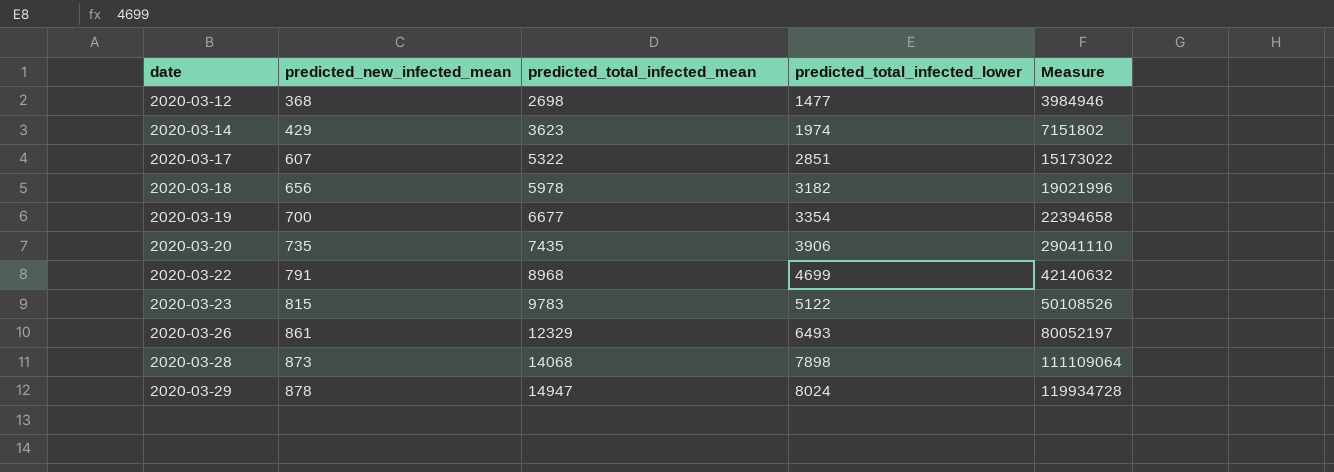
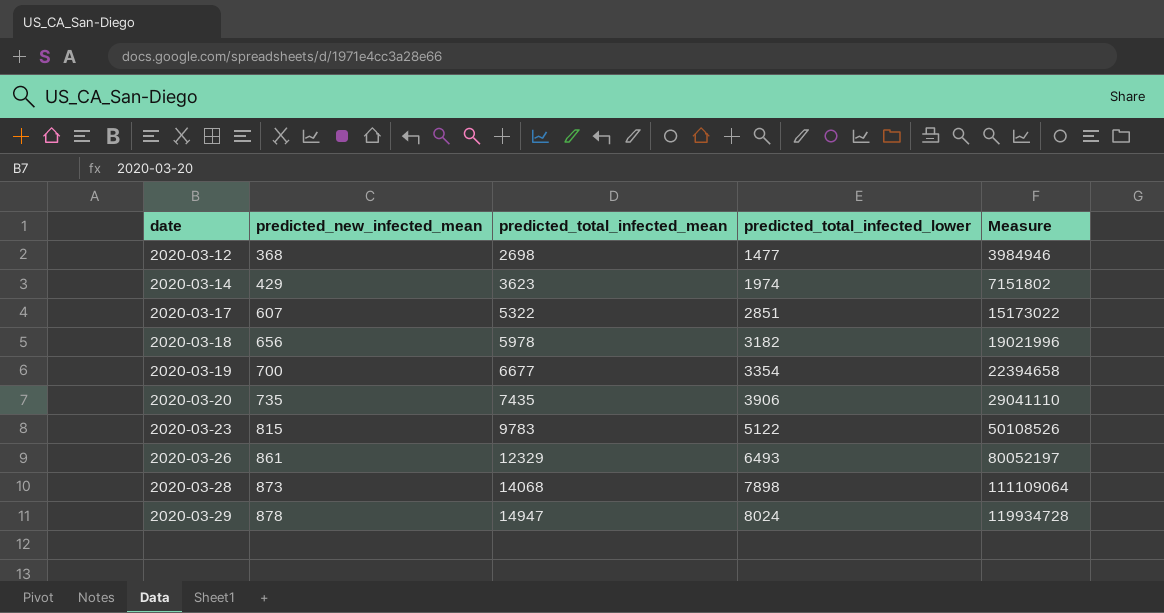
row 2020-03-22: 791 | 8968 | 4699 | 42140632 -> none

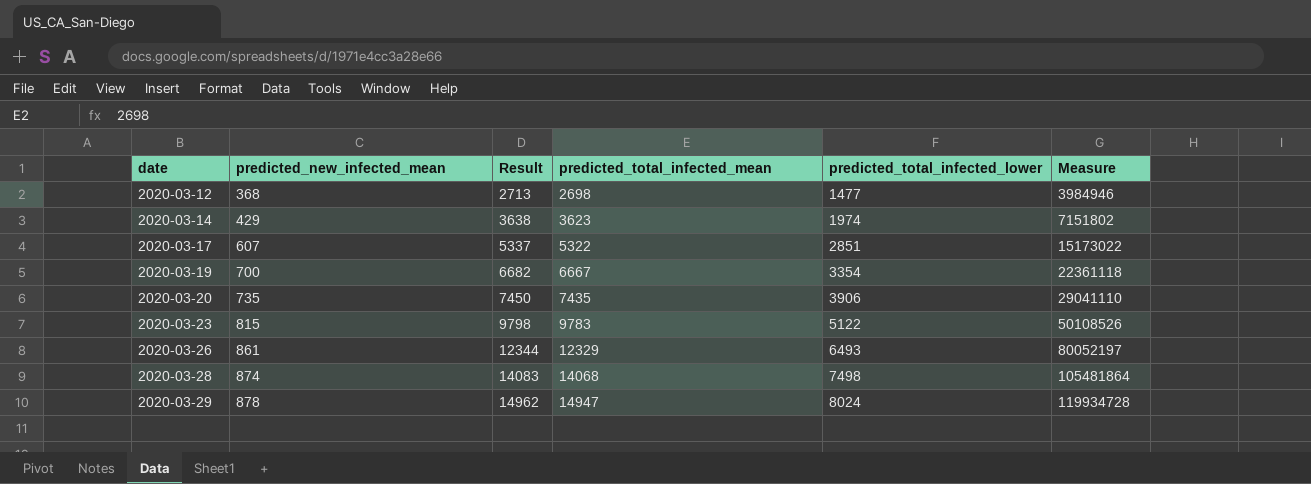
column Result | formula: none -> [predicted_total_infected_mean] + 15
row 2020-03-18: 656 | 5978 | 3182 | 19021996 -> none
2020-03-19 | predicted_total_infected_mean: 6677 -> 6667
2020-03-19 | Measure: 22394658 -> 22361118
2020-03-28 | predicted_new_infected_mean: 873 -> 874
2020-03-28 | predicted_total_infected_lower: 7898 -> 7498
2020-03-28 | Measure: 111109064 -> 105481864

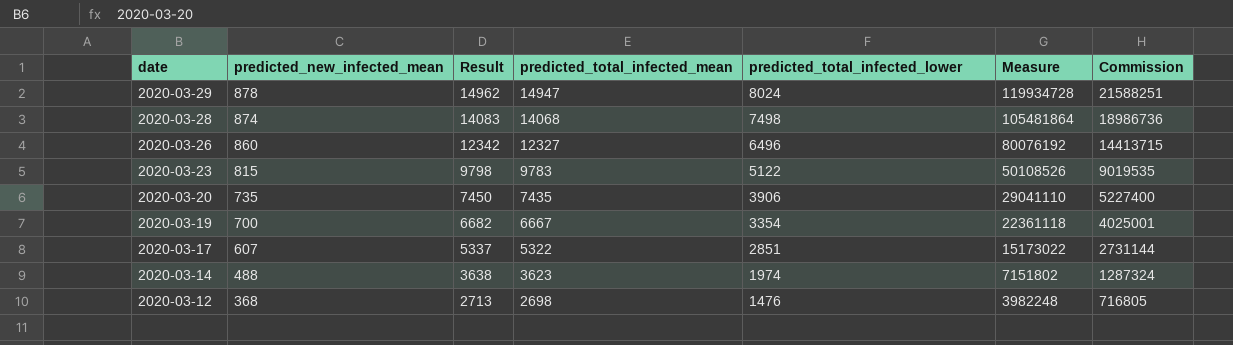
row order: date ascending -> date descending
column Commission | formula: none -> [Measure] * 0.18
2020-03-26 | predicted_new_infected_mean: 861 -> 860
2020-03-26 | Result: 12344 -> 12342
2020-03-26 | predicted_total_infected_mean: 12329 -> 12327
2020-03-26 | predicted_total_infected_lower: 6493 -> 6496
2020-03-26 | Measure: 80052197 -> 80076192
2020-03-14 | predicted_new_infected_mean: 429 -> 488
2020-03-12 | predicted_total_infected_lower: 1477 -> 1476
2020-03-12 | Measure: 3984946 -> 3982248

